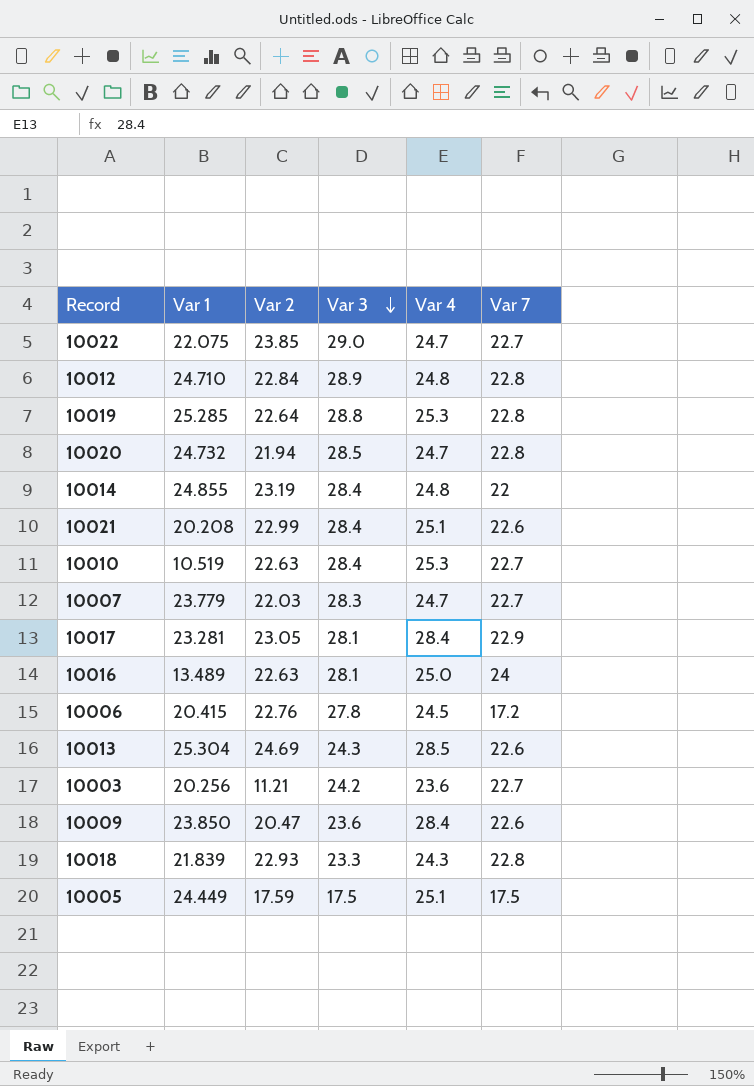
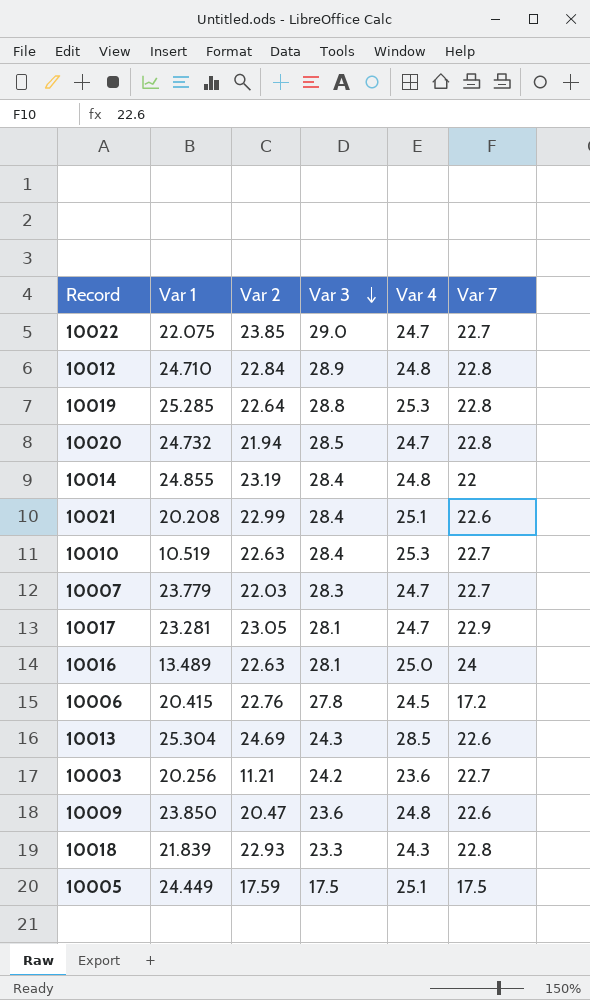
10017 | Var 4: 28.4 -> 24.7
10009 | Var 4: 28.4 -> 24.8

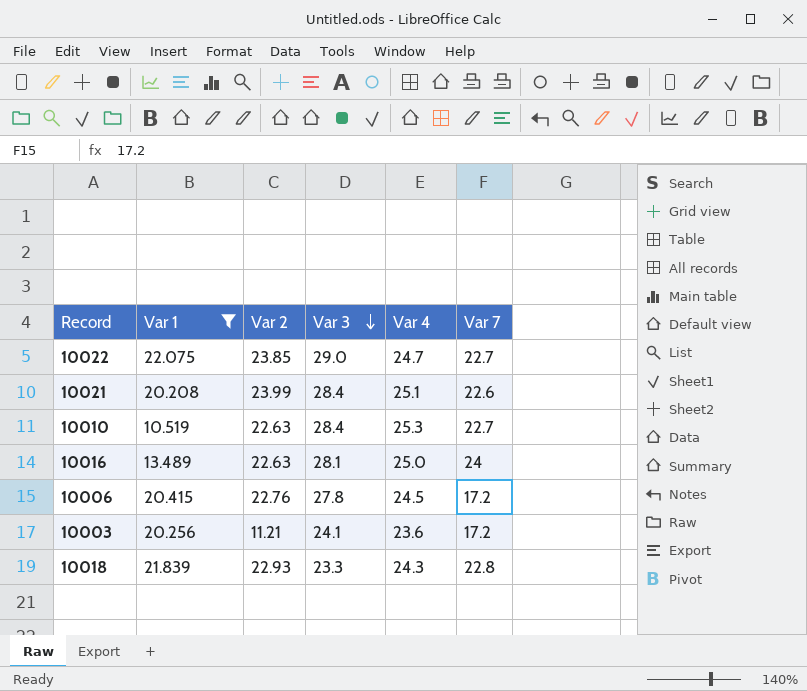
filter: none -> Var 1 <= 22.075
10021 | Var 2: 22.99 -> 23.99
10003 | Var 3: 24.2 -> 24.1
10003 | Var 7: 22.7 -> 17.2

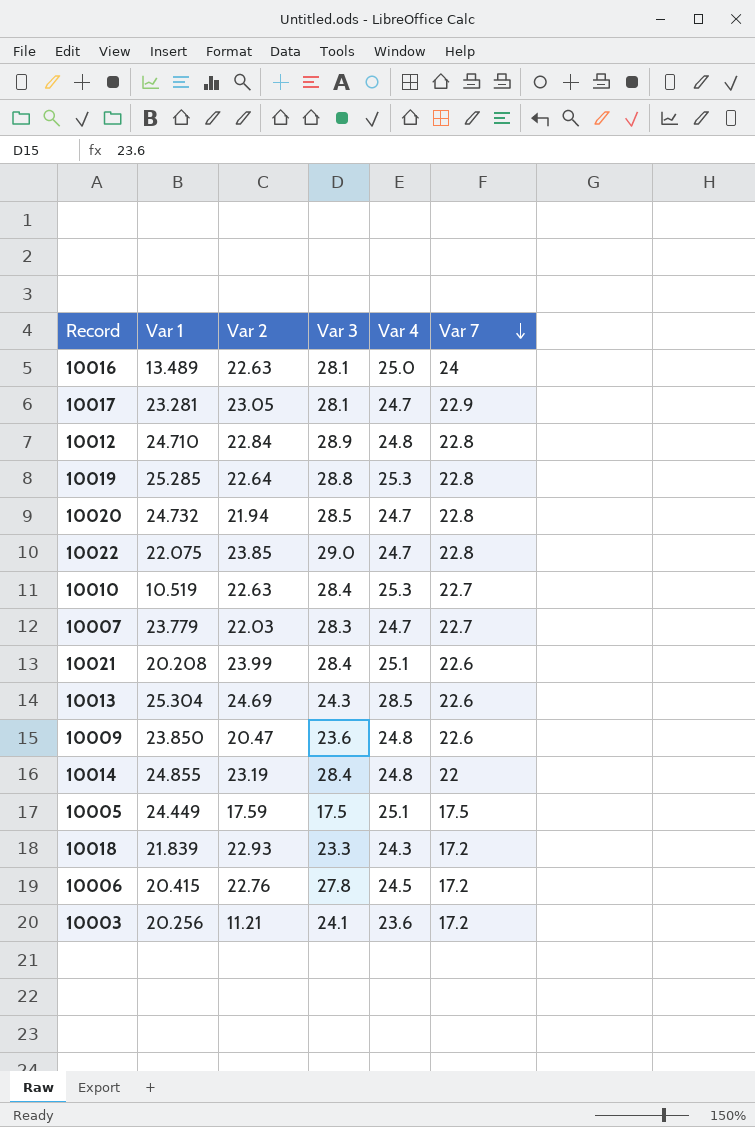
filter: Var 1 <= 22.075 -> none
row order: Var 3 descending -> Var 7 descending
10022 | Var 7: 22.7 -> 22.8
10018 | Var 7: 22.8 -> 17.2

